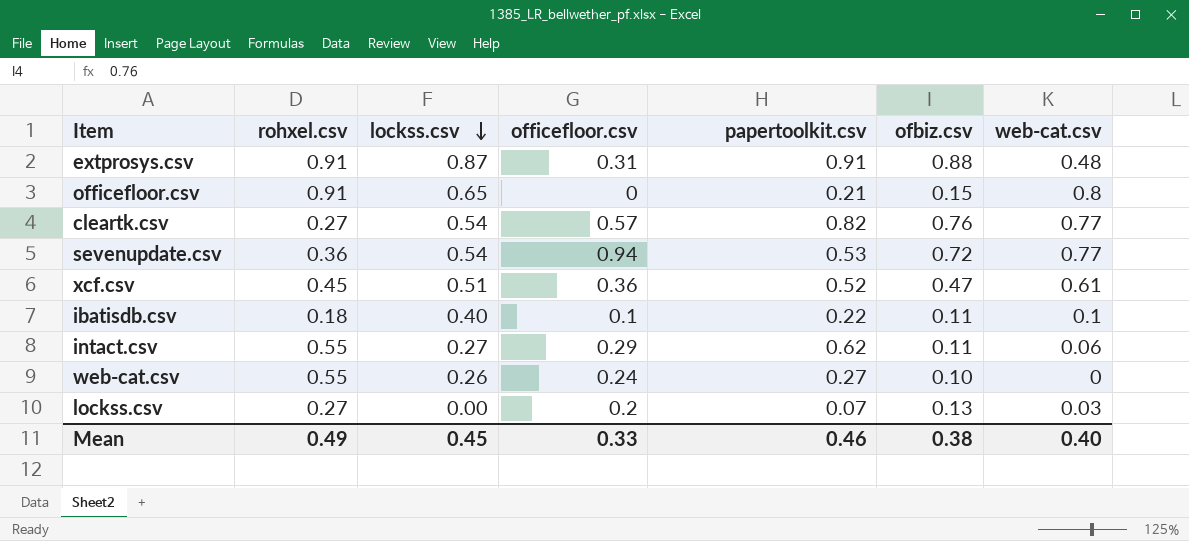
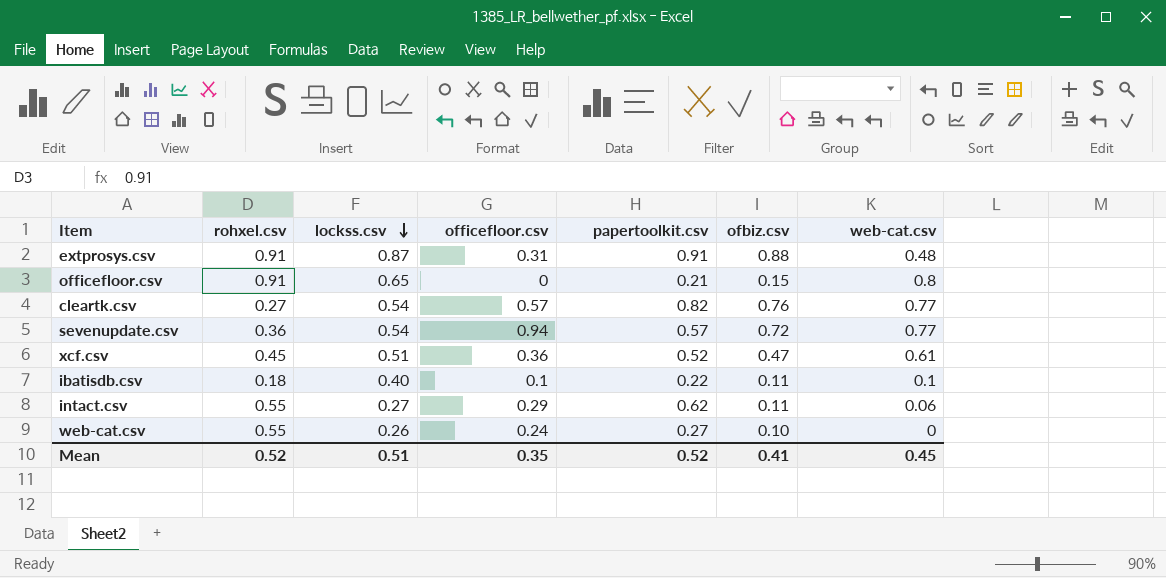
row lockss.csv: 0.27 | 0.00 | 0.2 | 0.07 | 0.13 | 0.03 -> none
sevenupdate.csv | papertoolkit.csv: 0.53 -> 0.57
Mean | rohxel.csv: 0.49 -> 0.52
Mean | lockss.csv: 0.45 -> 0.51
Mean | officefloor.csv: 0.33 -> 0.35
Mean | papertoolkit.csv: 0.46 -> 0.52
Mean | ofbiz.csv: 0.38 -> 0.41
Mean | web-cat.csv: 0.40 -> 0.45

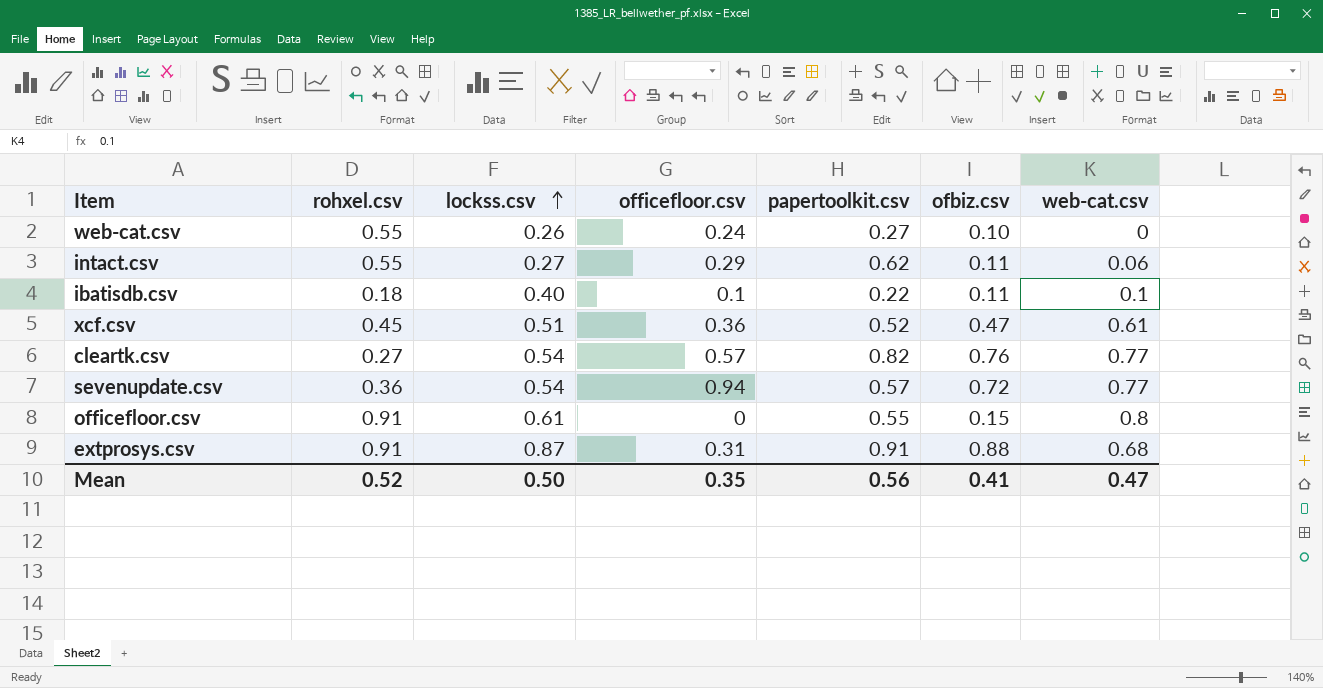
row order: lockss.csv descending -> lockss.csv ascending
officefloor.csv | lockss.csv: 0.65 -> 0.61
officefloor.csv | papertoolkit.csv: 0.21 -> 0.55
extprosys.csv | web-cat.csv: 0.48 -> 0.68
Mean | lockss.csv: 0.51 -> 0.50
Mean | papertoolkit.csv: 0.52 -> 0.56
Mean | web-cat.csv: 0.45 -> 0.47

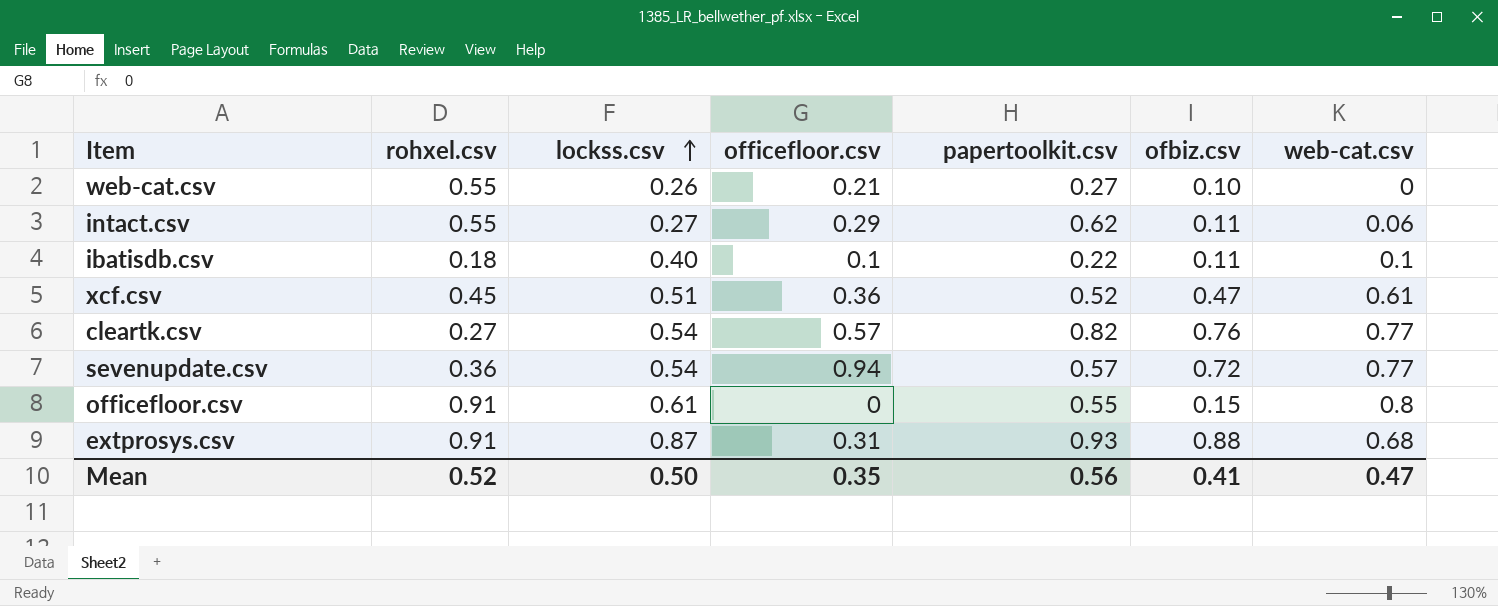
web-cat.csv | officefloor.csv: 0.24 -> 0.21
extprosys.csv | papertoolkit.csv: 0.91 -> 0.93

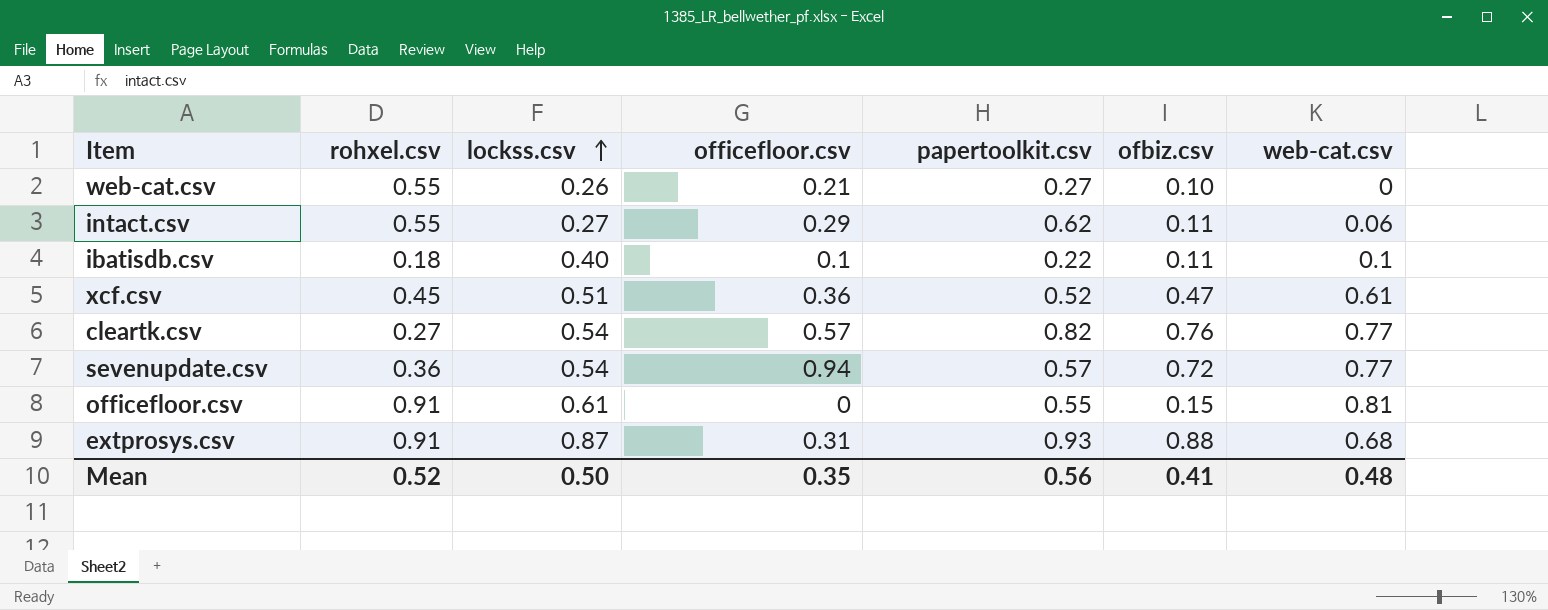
officefloor.csv | web-cat.csv: 0.8 -> 0.81
Mean | web-cat.csv: 0.47 -> 0.48

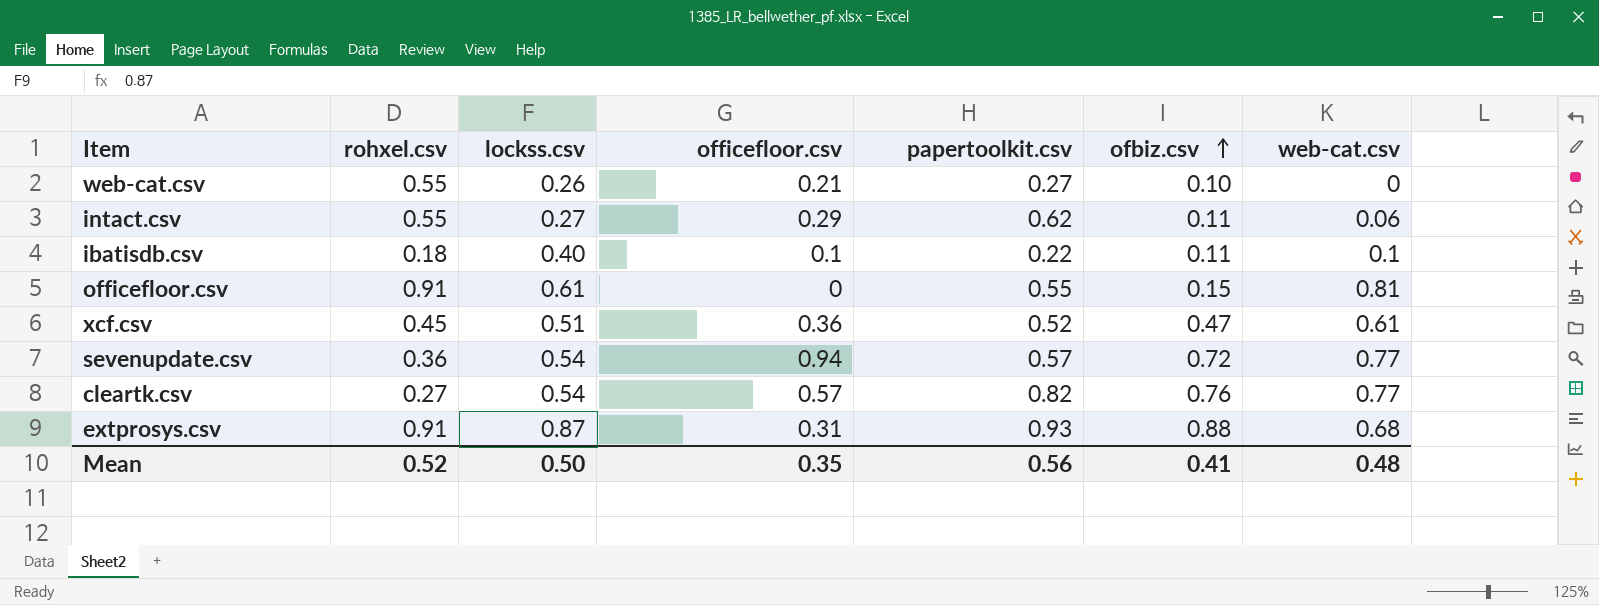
row order: lockss.csv ascending -> ofbiz.csv ascending

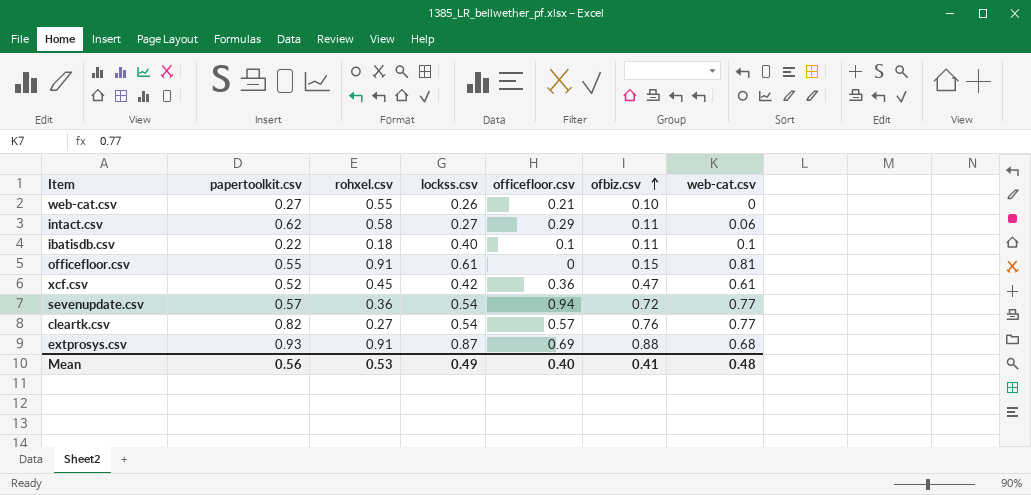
column papertoolkit.csv | position: 5 -> 2
intact.csv | rohxel.csv: 0.55 -> 0.58
xcf.csv | lockss.csv: 0.51 -> 0.42
extprosys.csv | officefloor.csv: 0.31 -> 0.69
Mean | rohxel.csv: 0.52 -> 0.53
Mean | lockss.csv: 0.50 -> 0.49
Mean | officefloor.csv: 0.35 -> 0.40

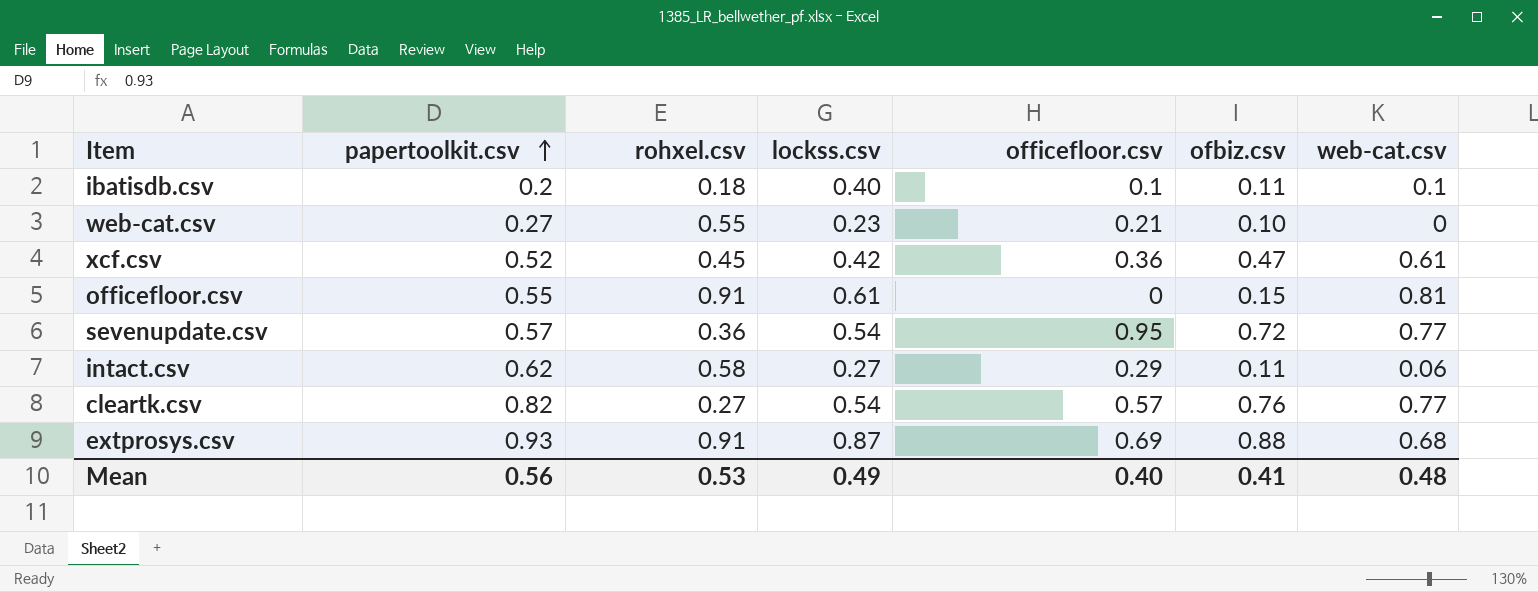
row order: ofbiz.csv ascending -> papertoolkit.csv ascending
ibatisdb.csv | papertoolkit.csv: 0.22 -> 0.2
web-cat.csv | lockss.csv: 0.26 -> 0.23
sevenupdate.csv | officefloor.csv: 0.94 -> 0.95

